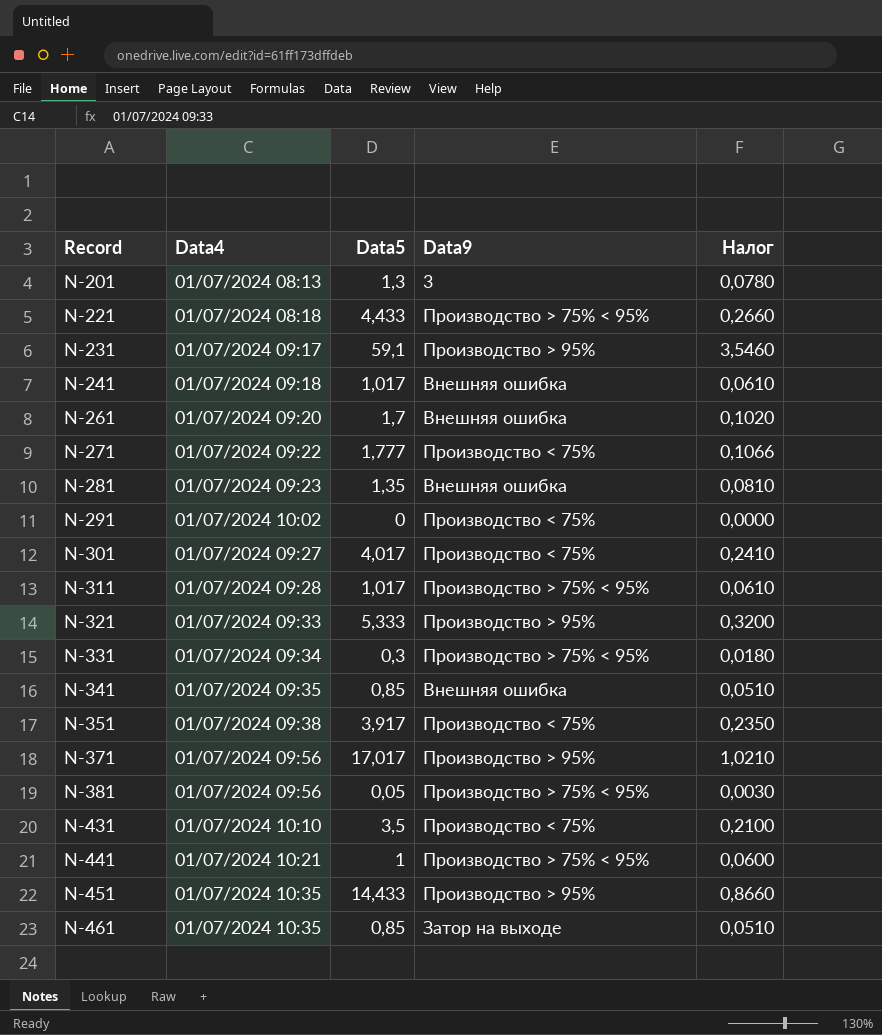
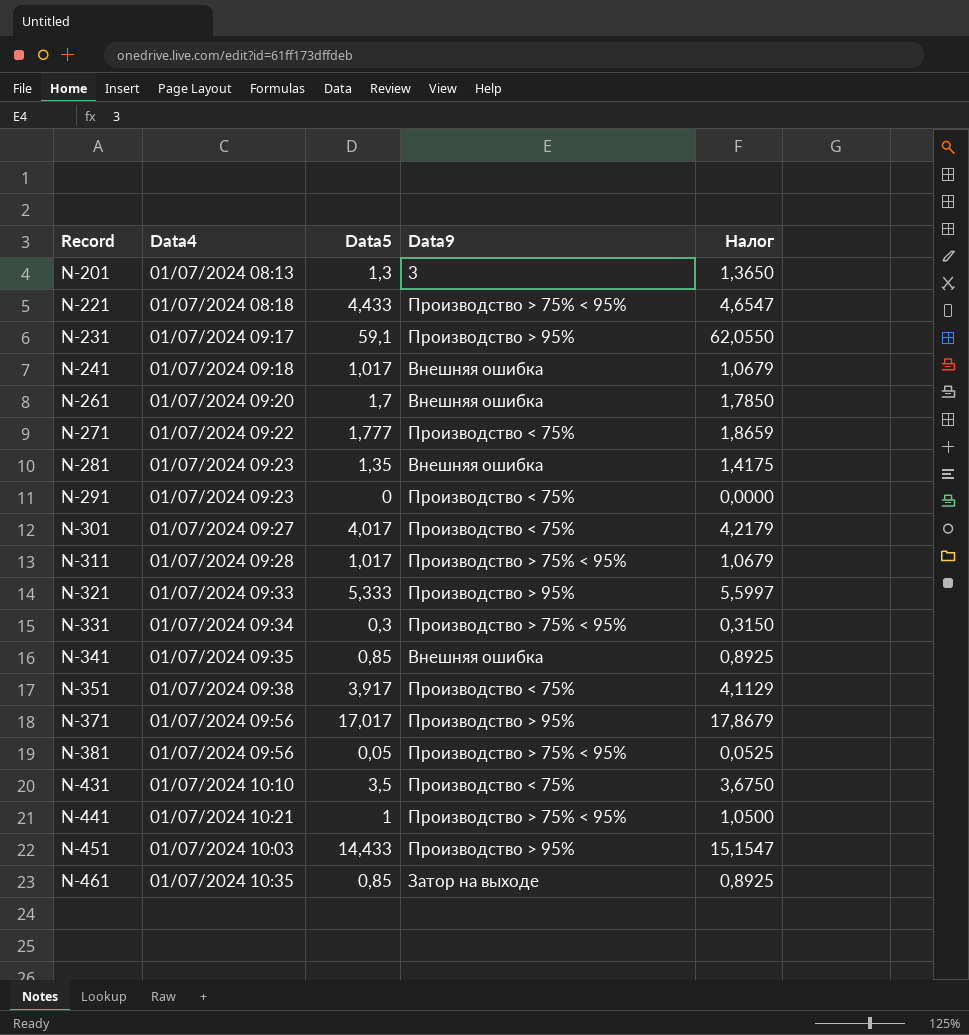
column Налог | formula: [Data5] * 0,06 -> [Data5] * 1,05
N-291 | Data4: 01/07/2024 10:02 -> 01/07/2024 09:23
N-451 | Data4: 01/07/2024 10:35 -> 01/07/2024 10:03

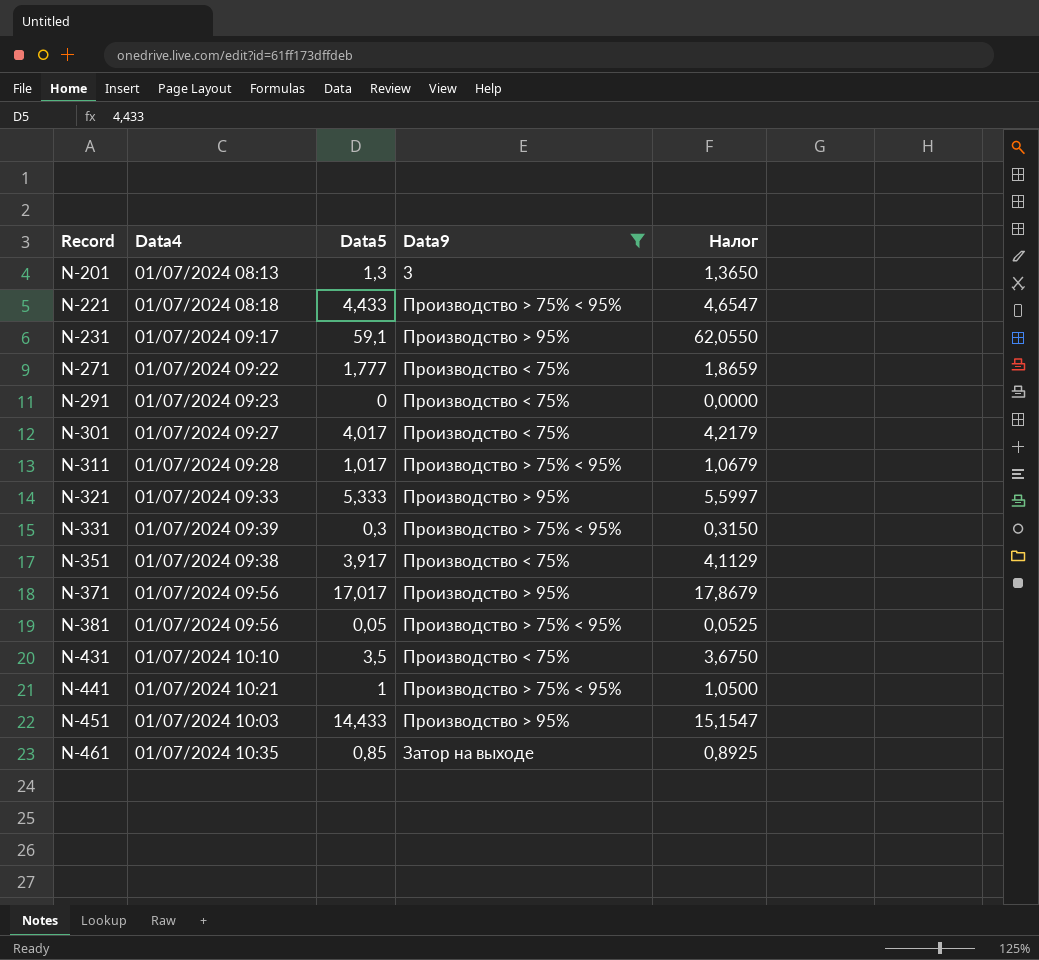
filter: none -> Data9 != Внешняя ошибка
N-331 | Data4: 01/07/2024 09:34 -> 01/07/2024 09:39

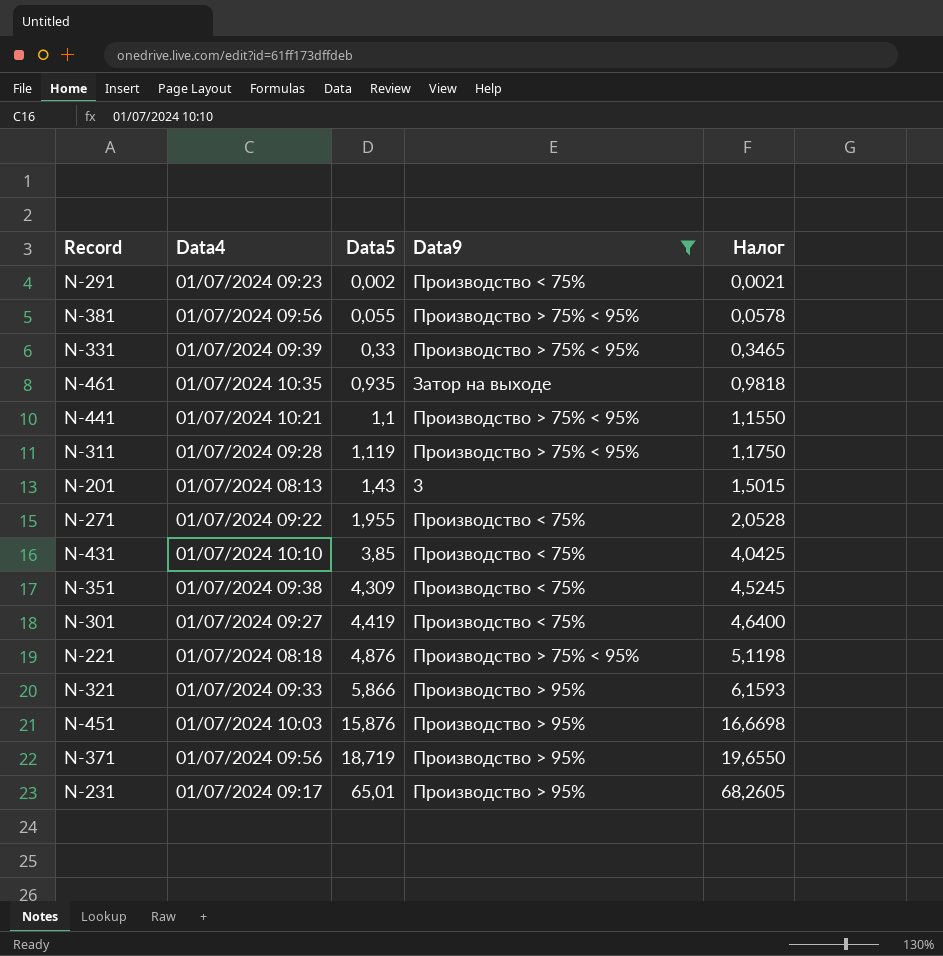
row order: Record ascending -> Data5 ascending
N-291 | Data5: 0 -> 0,002
N-291 | Налог: 0,0000 -> 0,0021
N-381 | Data5: 0,05 -> 0,055
N-381 | Налог: 0,0525 -> 0,0578
N-331 | Data5: 0,3 -> 0,33
N-331 | Налог: 0,3150 -> 0,3465
N-461 | Data5: 0,85 -> 0,935
N-461 | Налог: 0,8925 -> 0,9818
N-441 | Data5: 1 -> 1,1
N-441 | Налог: 1,0500 -> 1,1550
N-311 | Data5: 1,017 -> 1,119
N-311 | Налог: 1,0679 -> 1,1750
N-201 | Data5: 1,3 -> 1,43
N-201 | Налог: 1,3650 -> 1,5015
N-271 | Data5: 1,777 -> 1,955
N-271 | Налог: 1,8659 -> 2,0528
N-431 | Data5: 3,5 -> 3,85
N-431 | Налог: 3,6750 -> 4,0425
N-351 | Data5: 3,917 -> 4,309
N-351 | Налог: 4,1129 -> 4,5245
N-301 | Data5: 4,017 -> 4,419
N-301 | Налог: 4,2179 -> 4,6400
N-221 | Data5: 4,433 -> 4,876
N-221 | Налог: 4,6547 -> 5,1198
N-321 | Data5: 5,333 -> 5,866
N-321 | Налог: 5,5997 -> 6,1593
N-451 | Data5: 14,433 -> 15,876
N-451 | Налог: 15,1547 -> 16,6698
N-371 | Data5: 17,017 -> 18,719
N-371 | Налог: 17,8679 -> 19,6550
N-231 | Data5: 59,1 -> 65,01
N-231 | Налог: 62,0550 -> 68,2605

